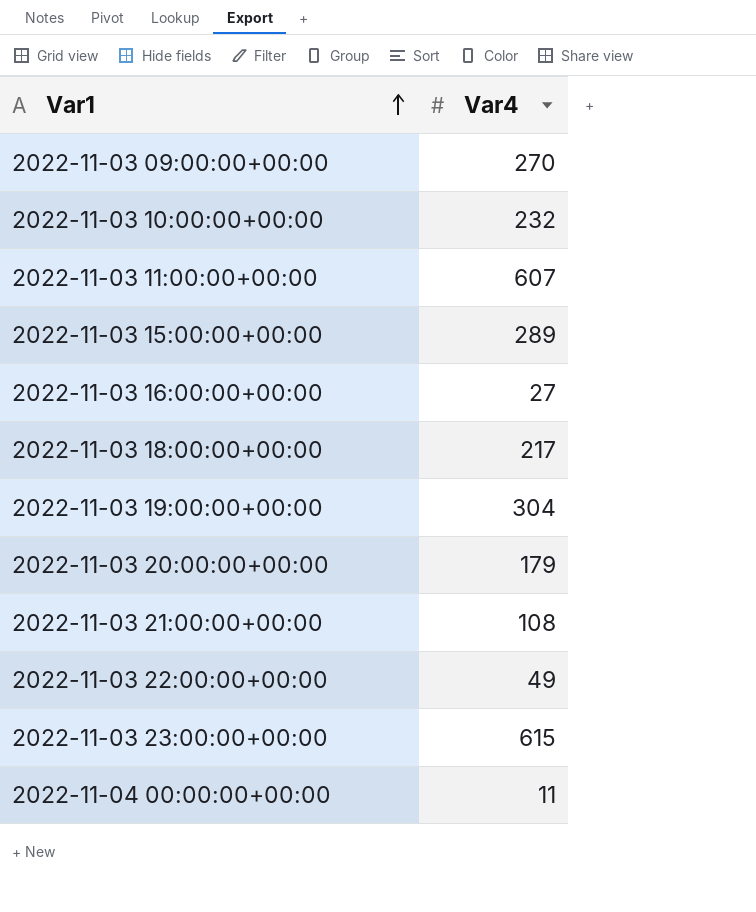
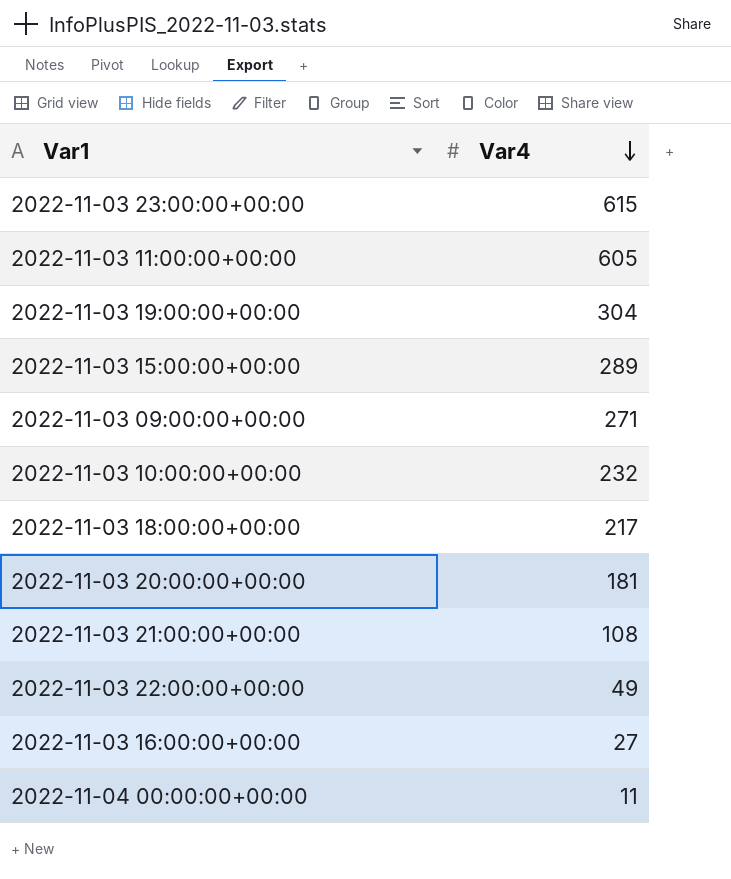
row order: Var1 ascending -> Var4 descending
2022-11-03 11:00:00+00:00 | Var4: 607 -> 605
2022-11-03 09:00:00+00:00 | Var4: 270 -> 271
2022-11-03 20:00:00+00:00 | Var4: 179 -> 181

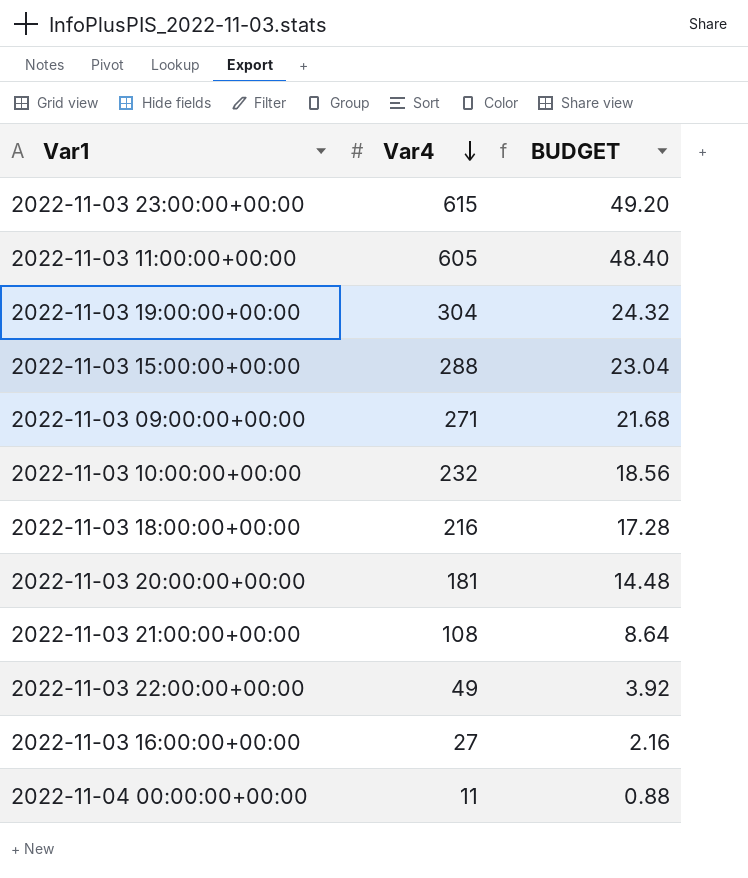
column BUDGET | formula: none -> [Var4] * 0.08
2022-11-03 15:00:00+00:00 | Var4: 289 -> 288
2022-11-03 18:00:00+00:00 | Var4: 217 -> 216

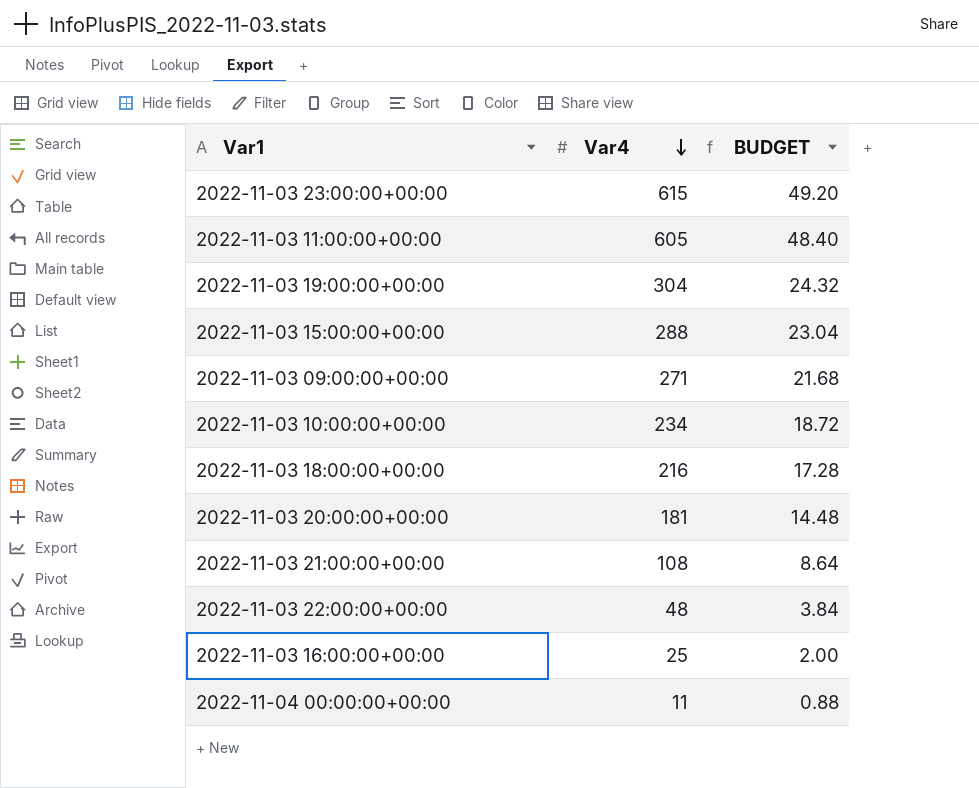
2022-11-03 10:00:00+00:00 | Var4: 232 -> 234
2022-11-03 10:00:00+00:00 | BUDGET: 18.56 -> 18.72
2022-11-03 22:00:00+00:00 | Var4: 49 -> 48
2022-11-03 22:00:00+00:00 | BUDGET: 3.92 -> 3.84
2022-11-03 16:00:00+00:00 | Var4: 27 -> 25
2022-11-03 16:00:00+00:00 | BUDGET: 2.16 -> 2.00

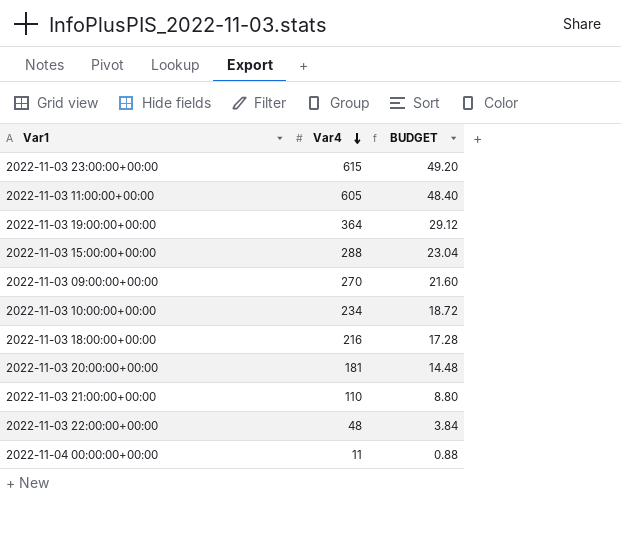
row 2022-11-03 16:00:00+00:00: 25 | 2.00 -> none
2022-11-03 19:00:00+00:00 | Var4: 304 -> 364
2022-11-03 19:00:00+00:00 | BUDGET: 24.32 -> 29.12
2022-11-03 09:00:00+00:00 | Var4: 271 -> 270
2022-11-03 09:00:00+00:00 | BUDGET: 21.68 -> 21.60
2022-11-03 21:00:00+00:00 | Var4: 108 -> 110
2022-11-03 21:00:00+00:00 | BUDGET: 8.64 -> 8.80

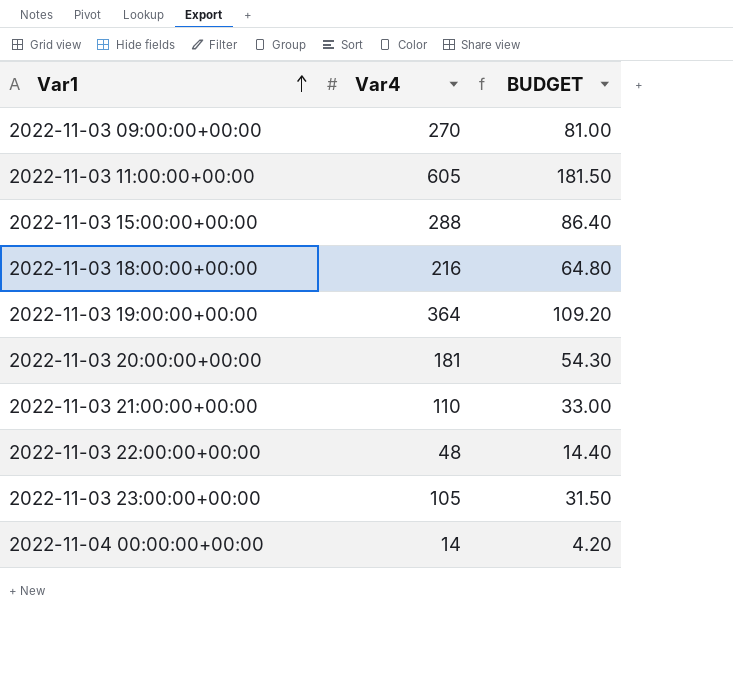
row order: Var4 descending -> Var1 ascending
column BUDGET | formula: [Var4] * 0.08 -> [Var4] * 0.3
row 2022-11-03 10:00:00+00:00: 234 | 18.72 -> none
2022-11-03 23:00:00+00:00 | Var4: 615 -> 105
2022-11-04 00:00:00+00:00 | Var4: 11 -> 14

